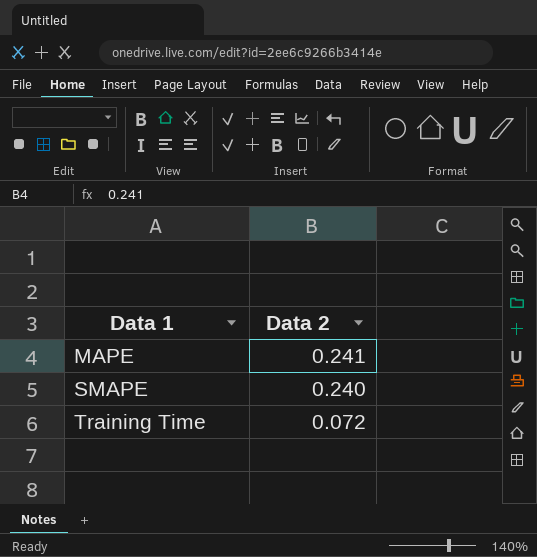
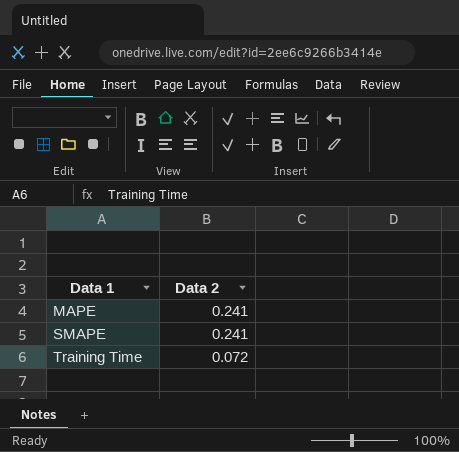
SMAPE | Data 2: 0.240 -> 0.241

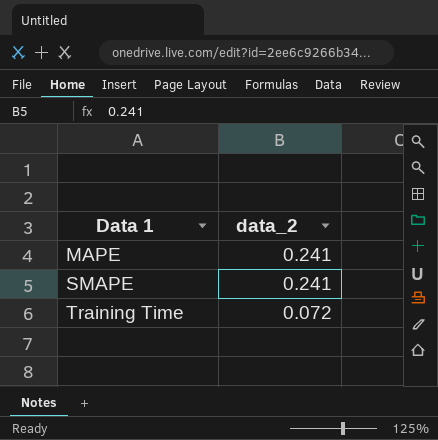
column name: Data 2 -> data_2

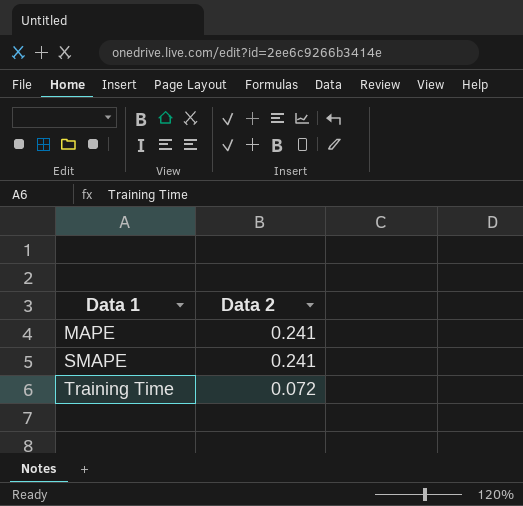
column name: data_2 -> Data 2

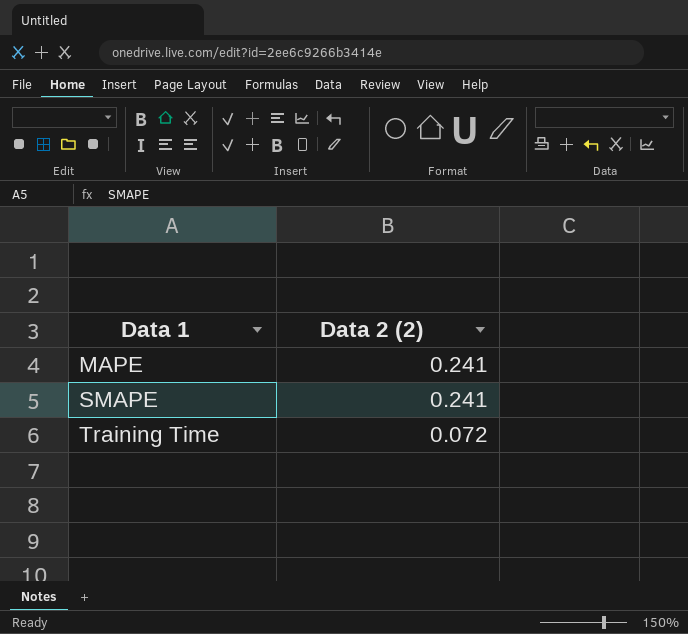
column name: Data 2 -> Data 2 (2)

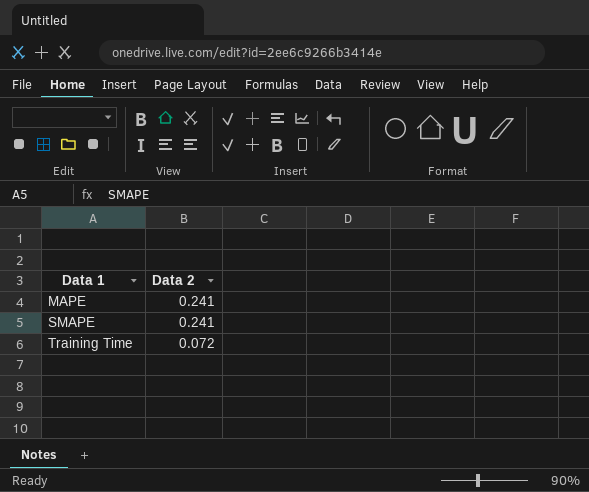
column name: Data 2 (2) -> Data 2

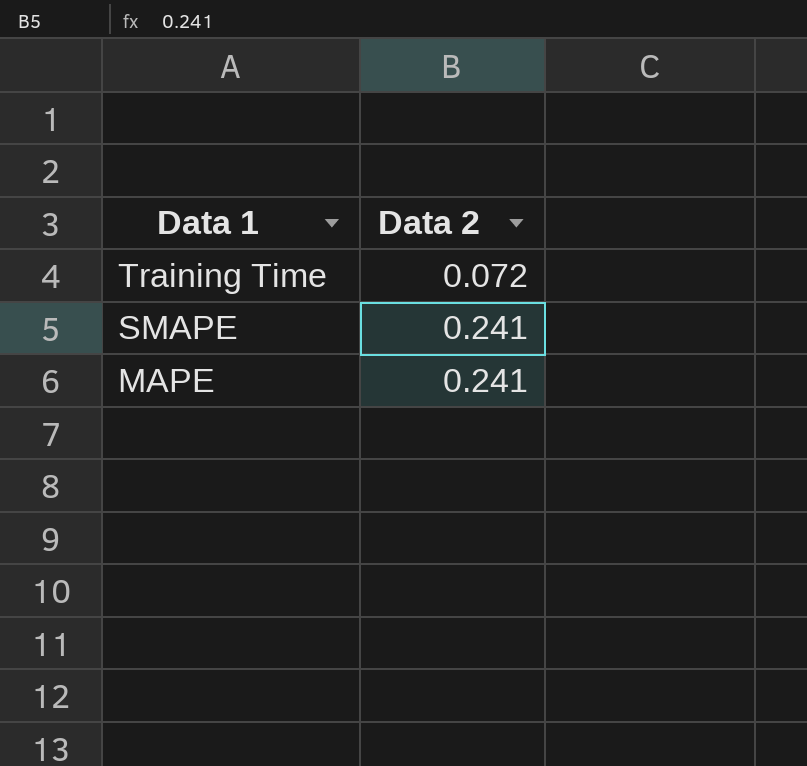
row order: Data 1 ascending -> Data 1 descending

